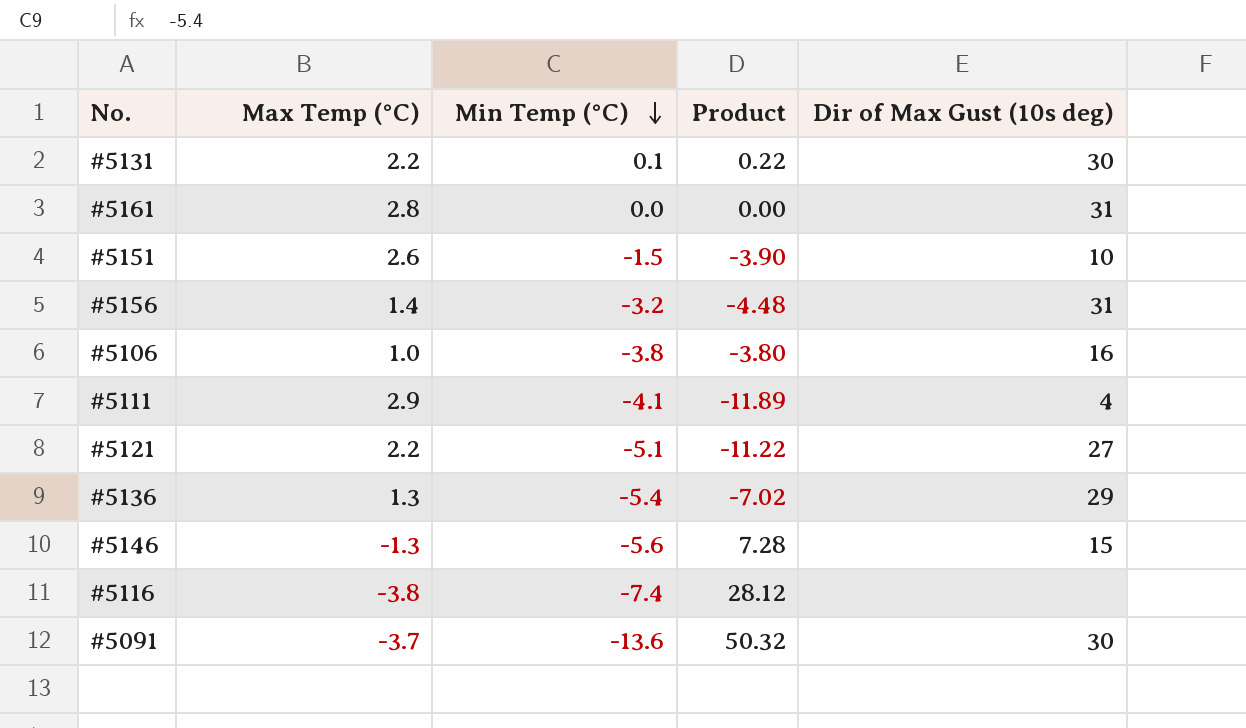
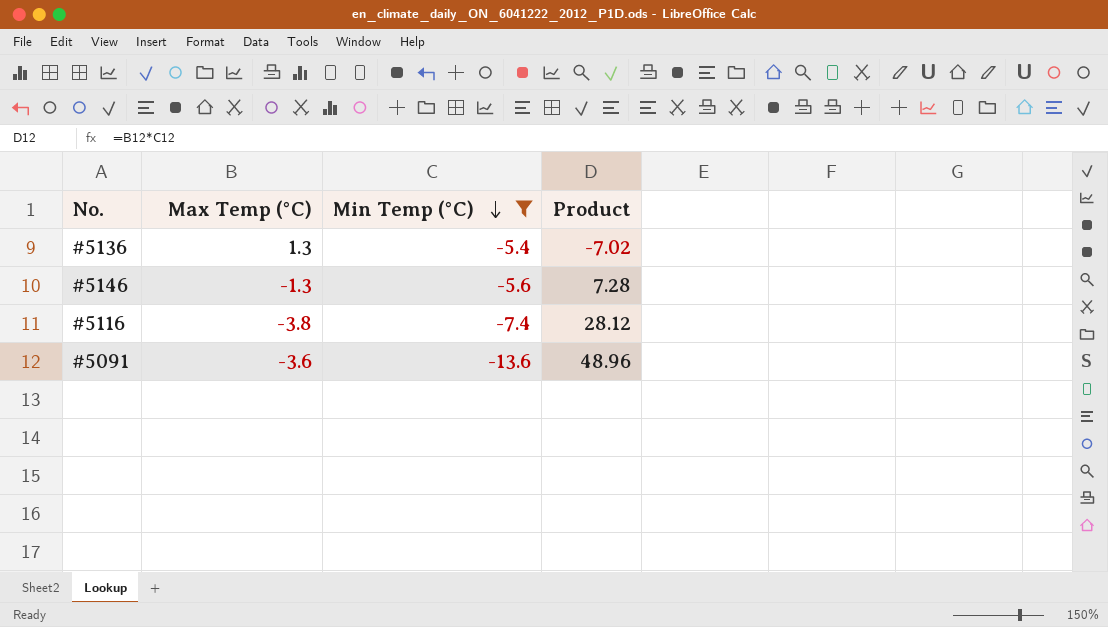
filter: none -> Min Temp (°C) <= -5.4
column Dir of Max Gust (10s deg) | position: 5 -> none
#5091 | Max Temp (°C): -3.7 -> -3.6
#5091 | Product: 50.32 -> 48.96

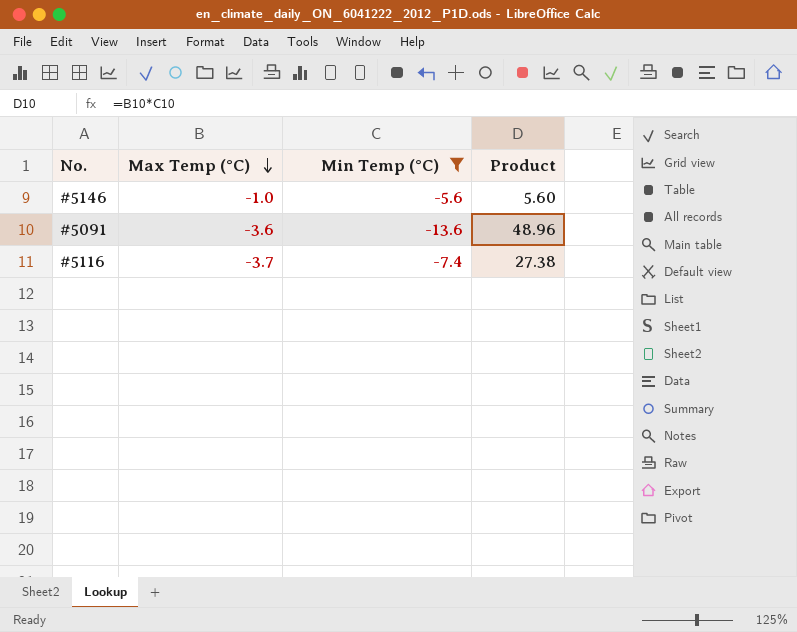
row order: Min Temp (°C) descending -> Max Temp (°C) descending
row #5136: 1.3 | -5.4 | -7.02 -> none
#5146 | Max Temp (°C): -1.3 -> -1.0
#5146 | Product: 7.28 -> 5.60
#5116 | Max Temp (°C): -3.8 -> -3.7
#5116 | Product: 28.12 -> 27.38

